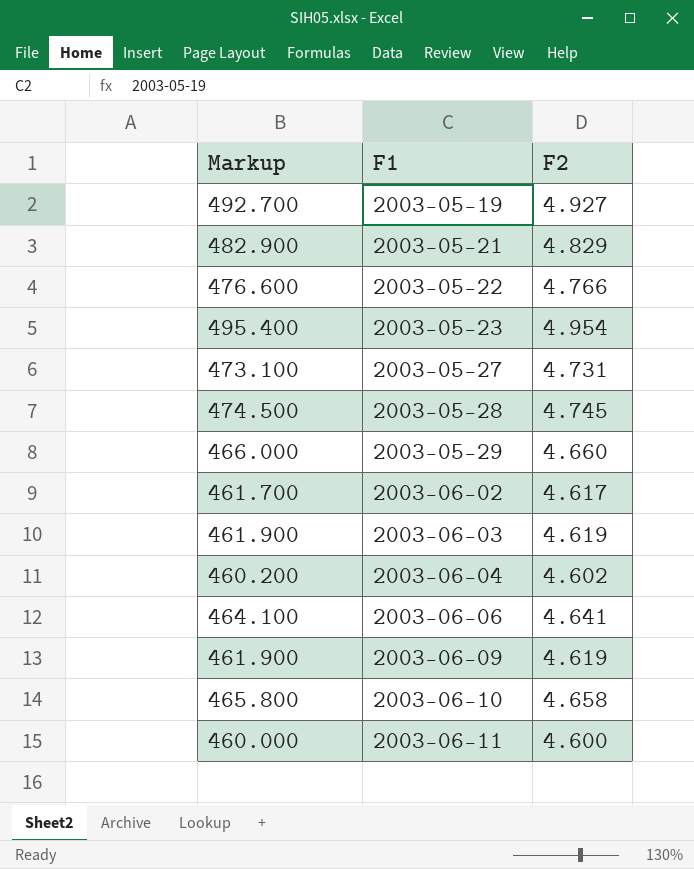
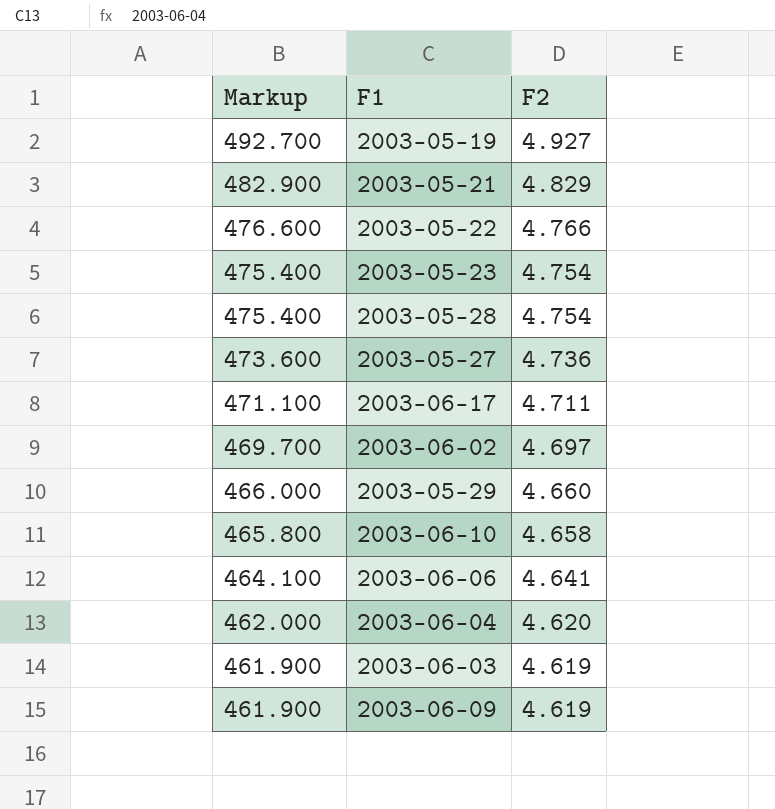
row order: F1 ascending -> Markup descending
row 2003-06-11: 460.000 | 4.600 -> none
2003-05-23 | Markup: 495.400 -> 475.400
2003-05-23 | F2: 4.954 -> 4.754
2003-05-28 | Markup: 474.500 -> 475.400
2003-05-28 | F2: 4.745 -> 4.754
2003-05-27 | Markup: 473.100 -> 473.600
2003-05-27 | F2: 4.731 -> 4.736
row 2003-06-17: none -> 471.100 | 4.711
2003-06-02 | Markup: 461.700 -> 469.700
2003-06-02 | F2: 4.617 -> 4.697
2003-06-04 | Markup: 460.200 -> 462.000
2003-06-04 | F2: 4.602 -> 4.620

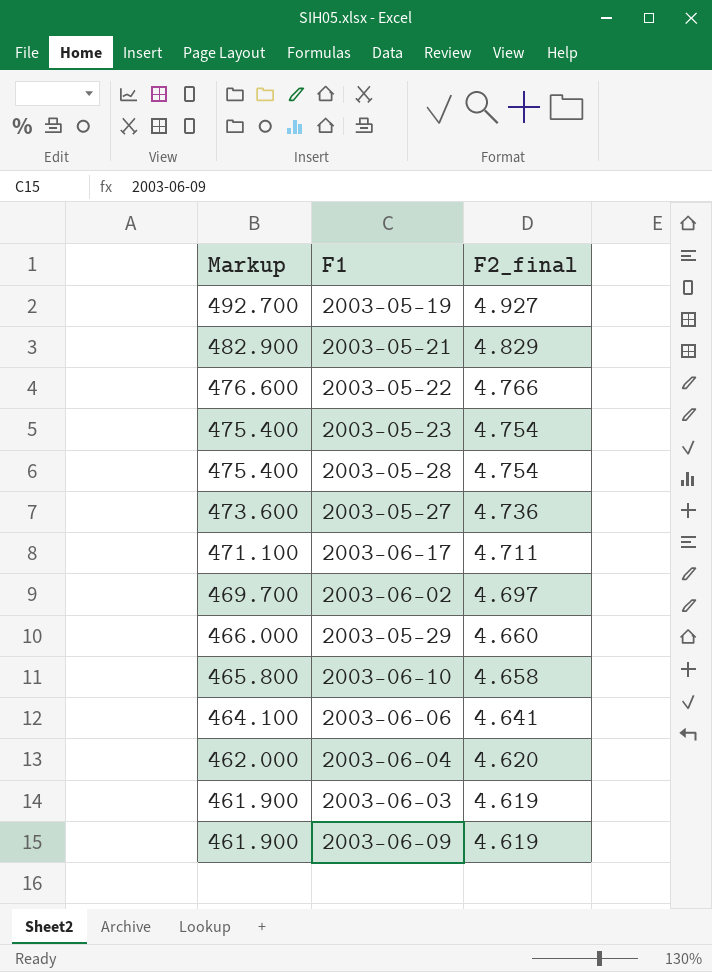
column name: F2 -> F2_final

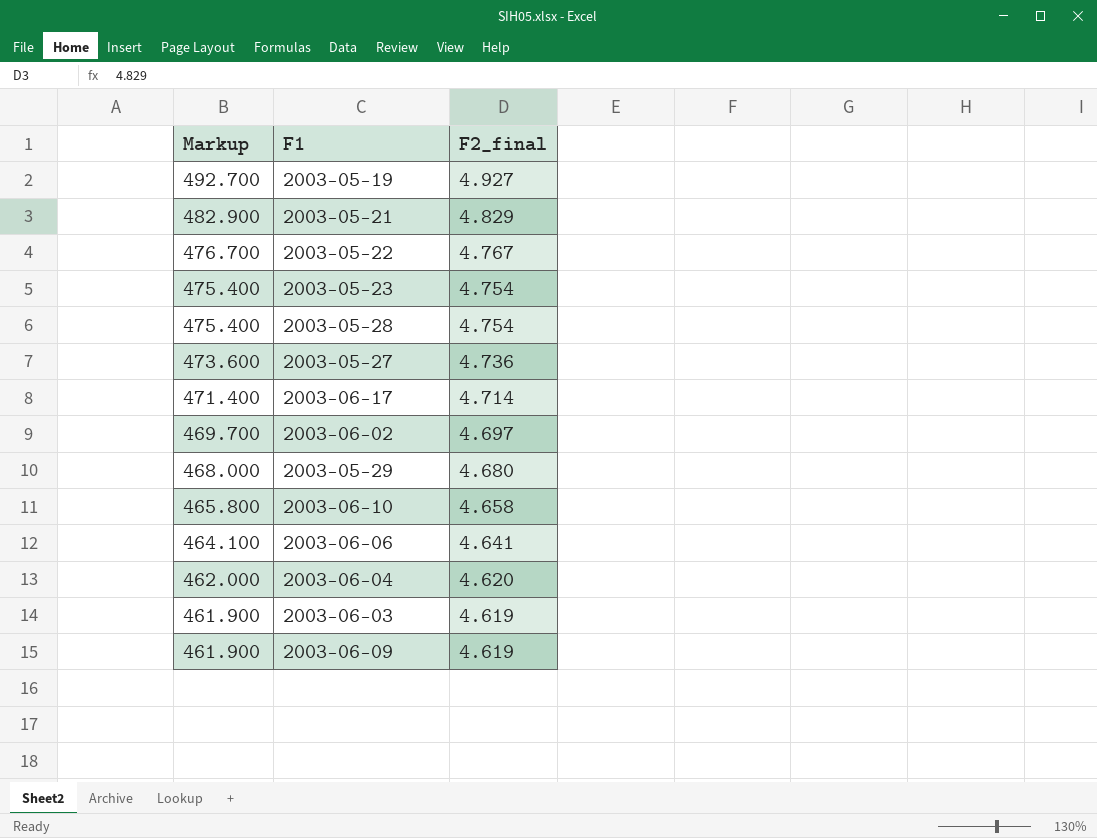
2003-05-22 | Markup: 476.600 -> 476.700
2003-05-22 | F2_final: 4.766 -> 4.767
2003-06-17 | Markup: 471.100 -> 471.400
2003-06-17 | F2_final: 4.711 -> 4.714
2003-05-29 | Markup: 466.000 -> 468.000
2003-05-29 | F2_final: 4.660 -> 4.680

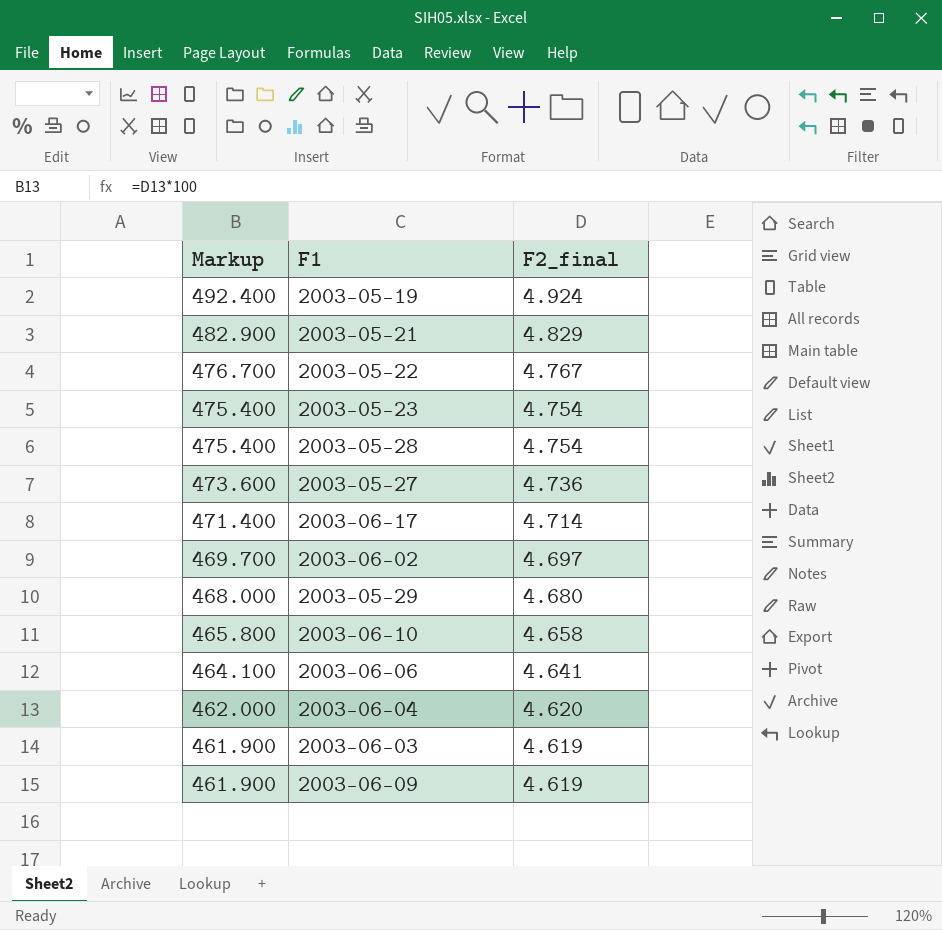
2003-05-19 | Markup: 492.700 -> 492.400
2003-05-19 | F2_final: 4.927 -> 4.924

